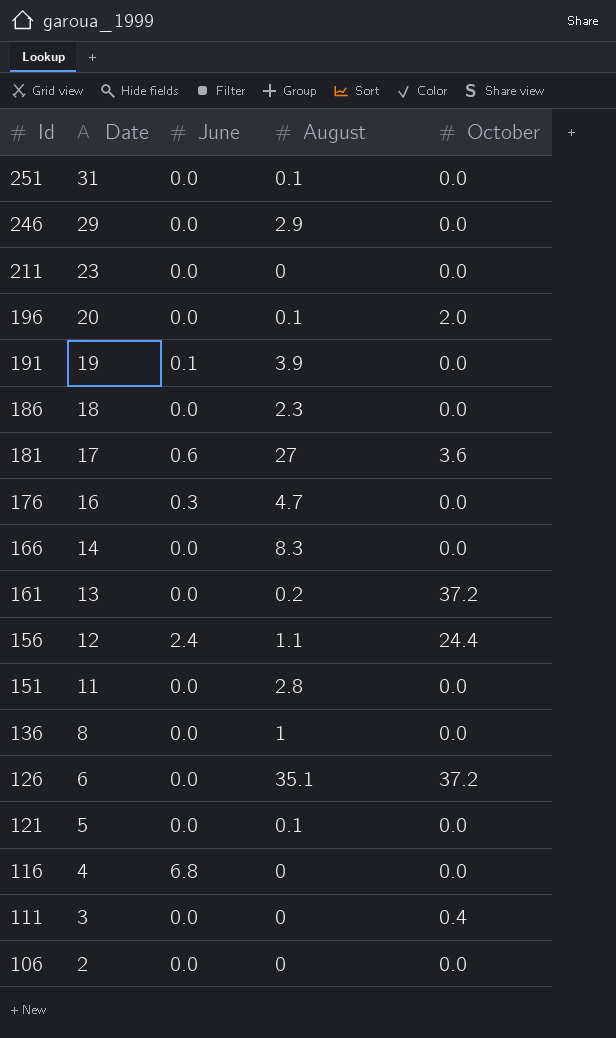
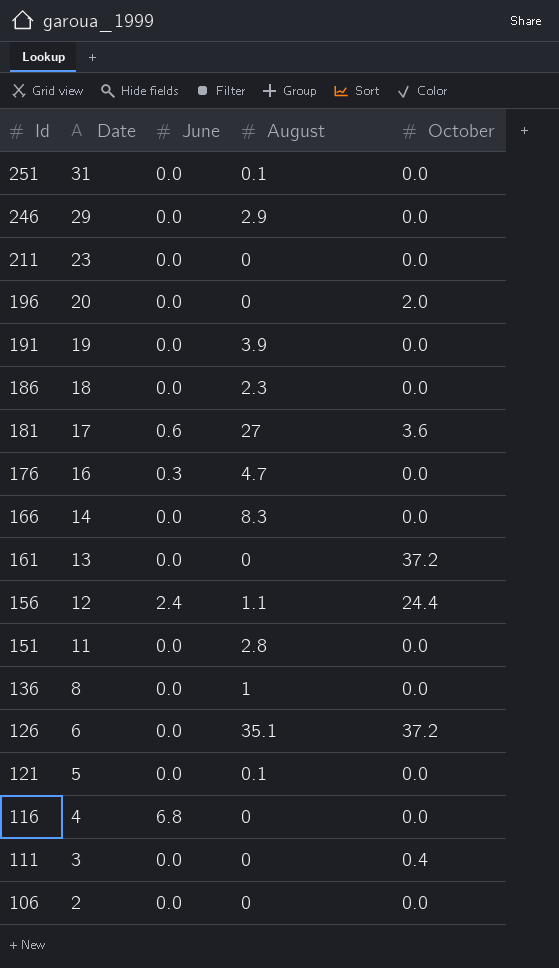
196 | August: 0.1 -> 0
191 | June: 0.1 -> 0.0
161 | August: 0.2 -> 0

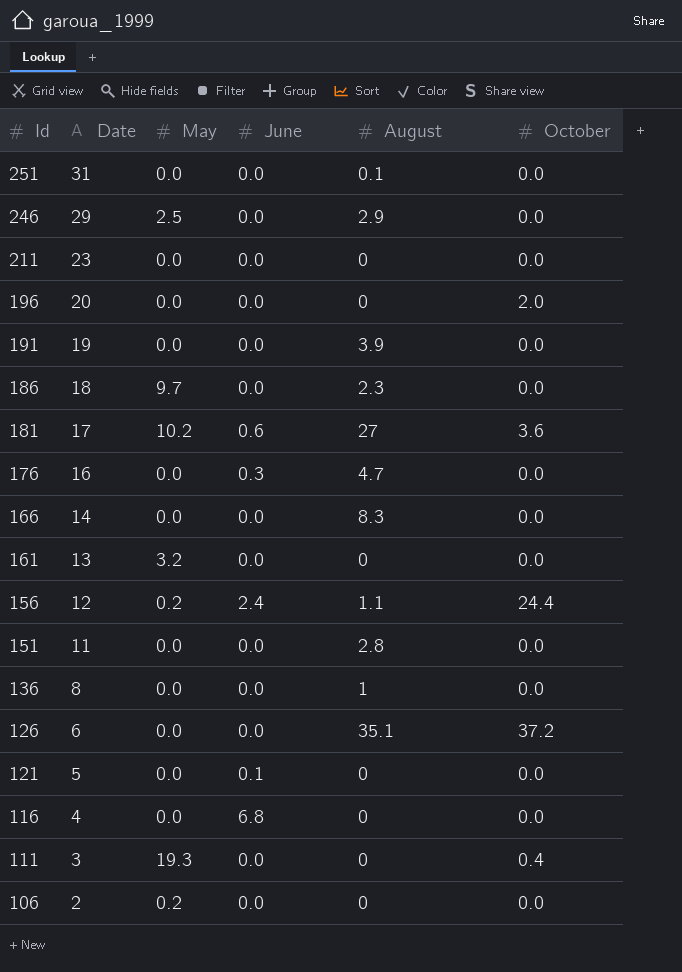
column May | position: none -> 3
161 | October: 37.2 -> 0.0
121 | June: 0.0 -> 0.1
121 | August: 0.1 -> 0

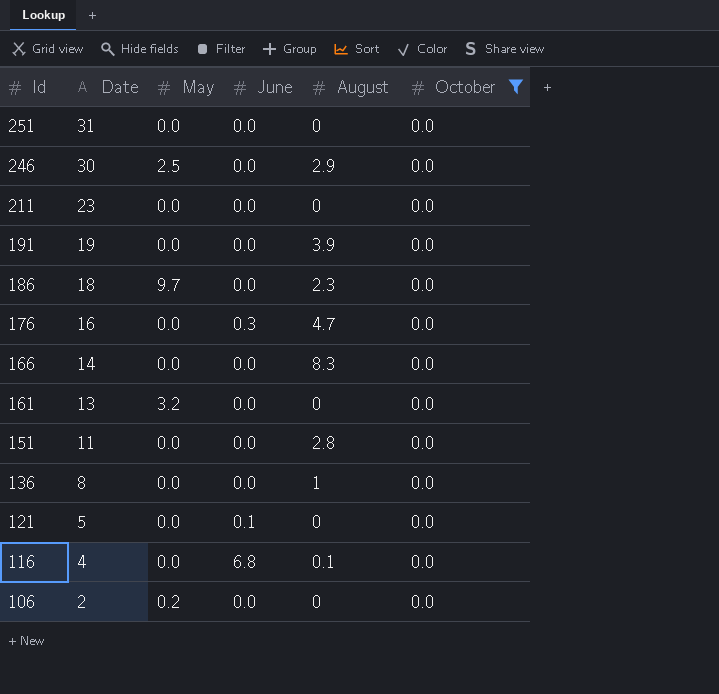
filter: none -> October = 0.0
251 | August: 0.1 -> 0
246 | Date: 29 -> 30
116 | August: 0 -> 0.1

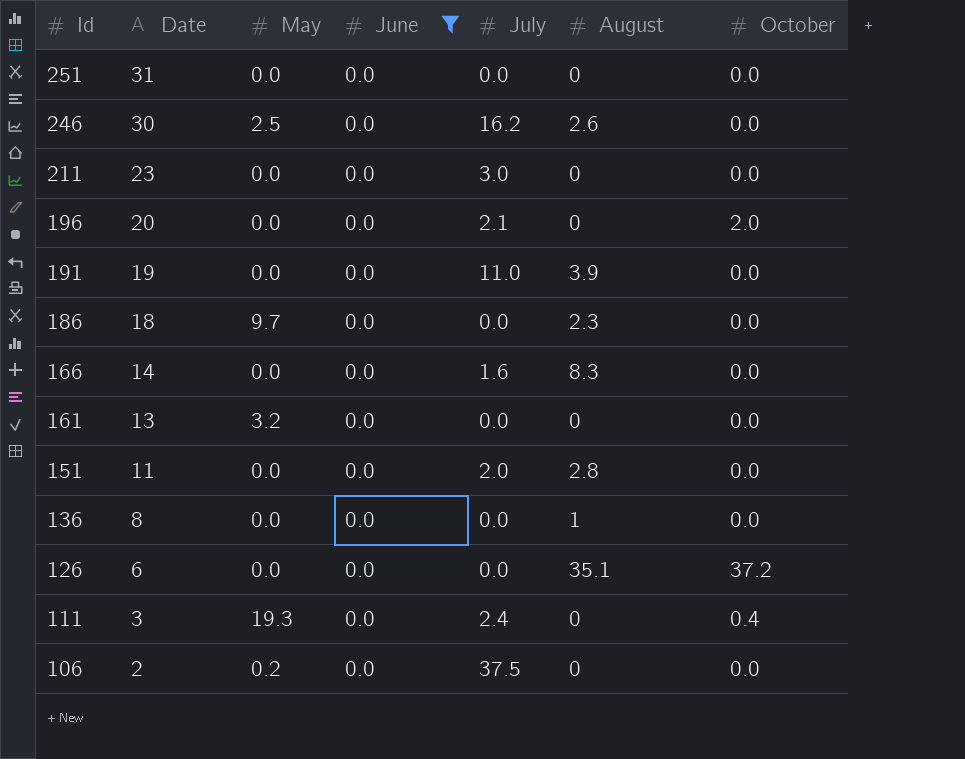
filter: October = 0.0 -> June = 0.0
column July | position: none -> 5
246 | August: 2.9 -> 2.6

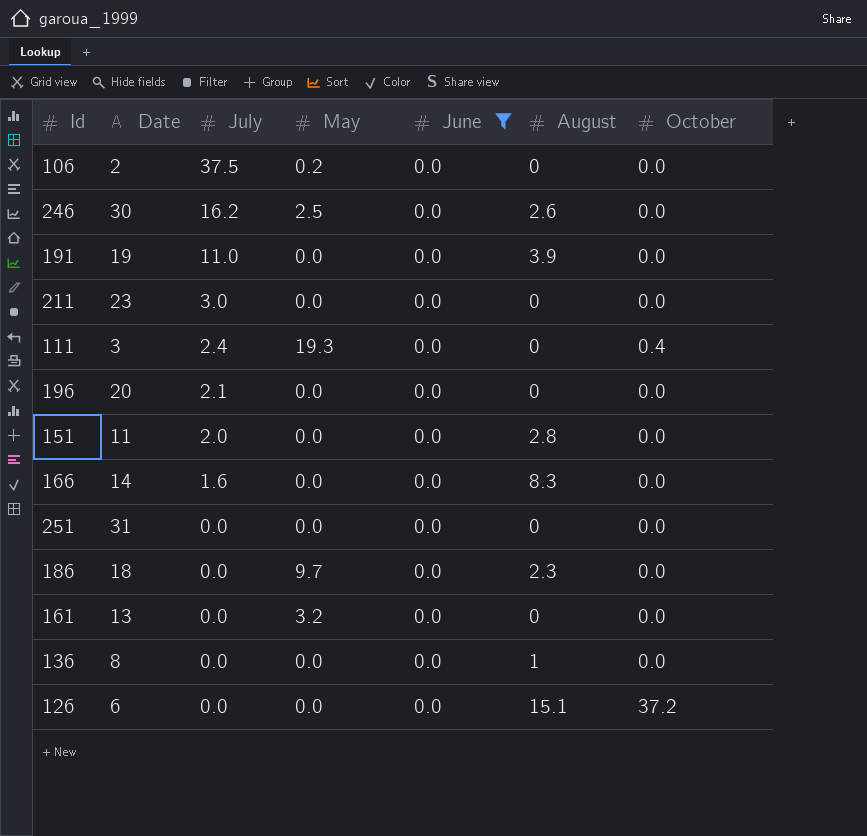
row order: Id descending -> July descending
column July | position: 5 -> 3
196 | October: 2.0 -> 0.0
126 | August: 35.1 -> 15.1

